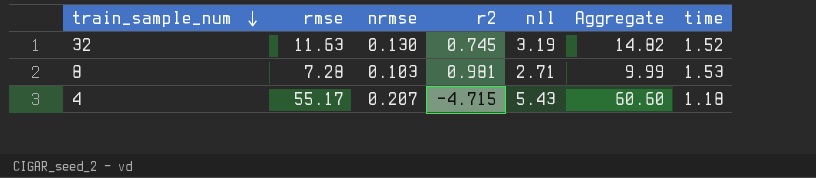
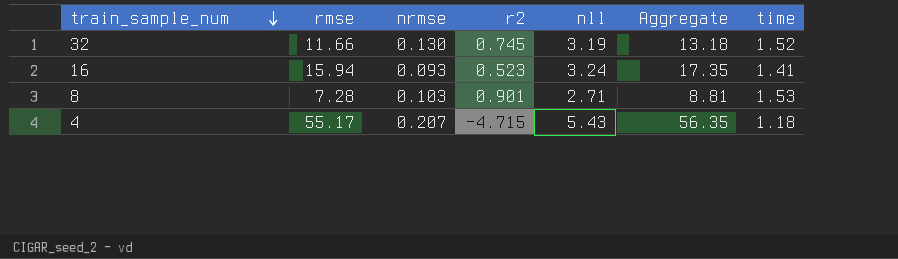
column Aggregate | formula: [rmse] + [nll] -> [rmse] + [time]
32 | rmse: 11.63 -> 11.66
row 16: none -> 15.94 | 0.093 | 0.523 | 3.24 | 17.35 | 1.41
8 | r2: 0.981 -> 0.901

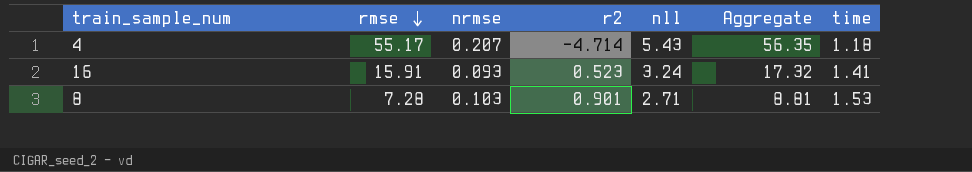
row order: train_sample_num descending -> rmse descending
row 32: 11.66 | 0.130 | 0.745 | 3.19 | 13.18 | 1.52 -> none
4 | r2: -4.715 -> -4.714
16 | rmse: 15.94 -> 15.91
16 | Aggregate: 17.35 -> 17.32

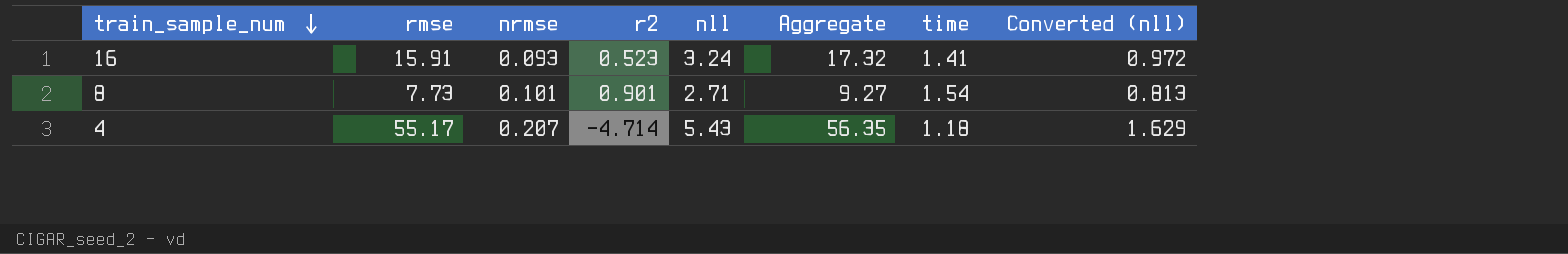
row order: rmse descending -> train_sample_num descending
column Converted (nll) | formula: none -> [nll] * 0.3
8 | rmse: 7.28 -> 7.73
8 | nrmse: 0.103 -> 0.101
8 | Aggregate: 8.81 -> 9.27
8 | time: 1.53 -> 1.54

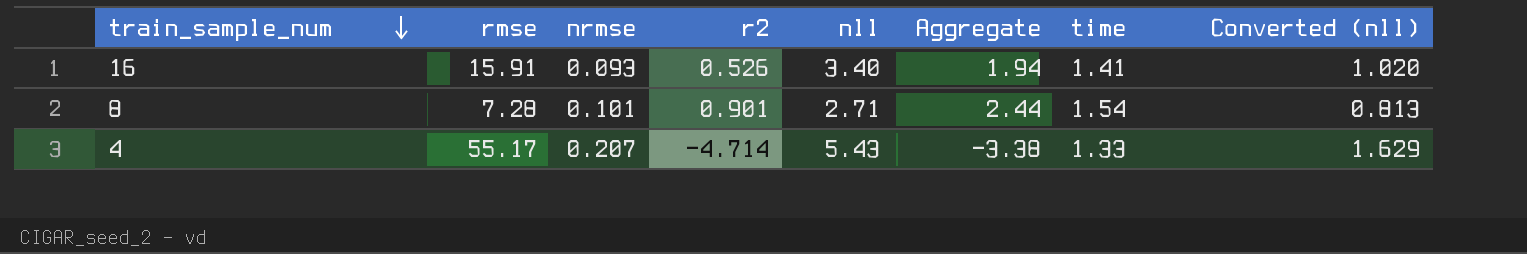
column Aggregate | formula: [rmse] + [time] -> [r2] + [time]
16 | r2: 0.523 -> 0.526
16 | nll: 3.24 -> 3.40
16 | Converted (nll): 0.972 -> 1.020
8 | rmse: 7.73 -> 7.28
4 | time: 1.18 -> 1.33

